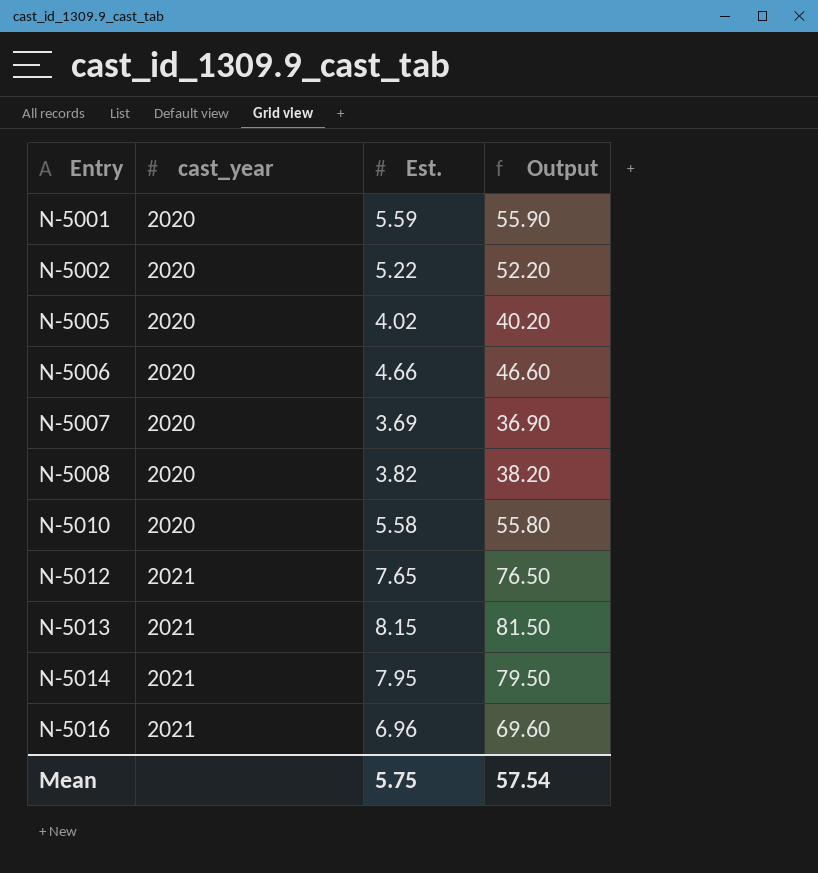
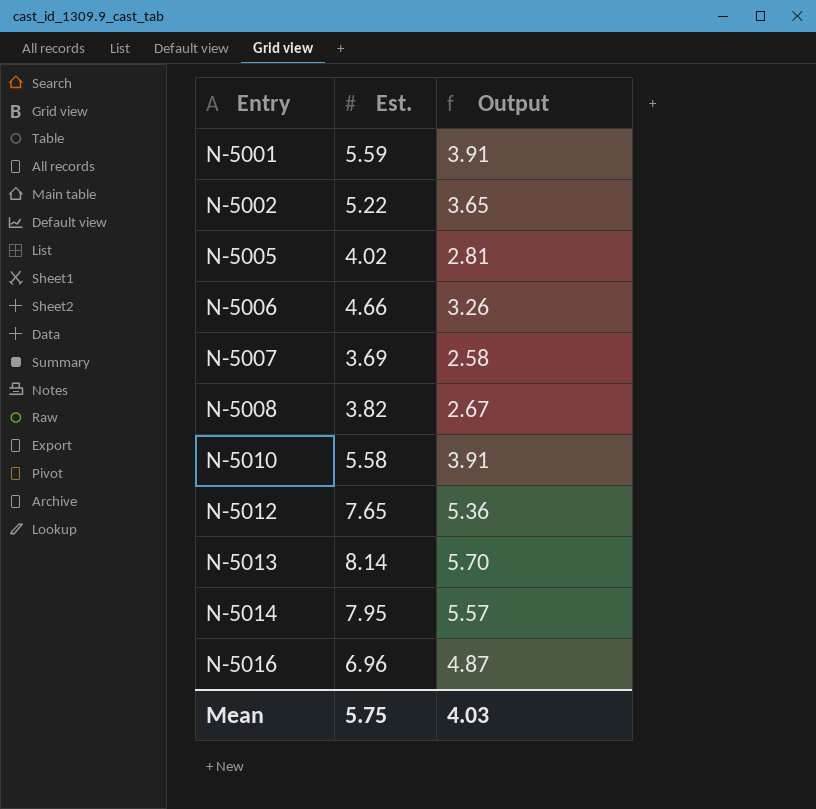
column cast_year | position: 2 -> none
column Output | formula: [Est.] * 10 -> [Est.] * 0.7
N-5013 | Est.: 8.15 -> 8.14
Mean | Output: 57.54 -> 4.03

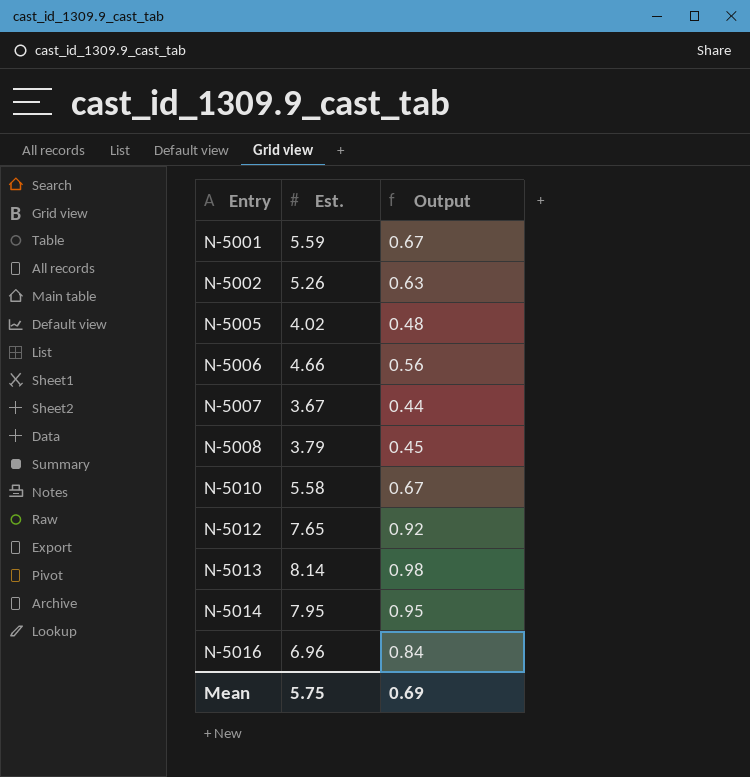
column Output | formula: [Est.] * 0.7 -> [Est.] * 0.12
N-5002 | Est.: 5.22 -> 5.26
N-5007 | Est.: 3.69 -> 3.67
N-5008 | Est.: 3.82 -> 3.79
Mean | Output: 4.03 -> 0.69

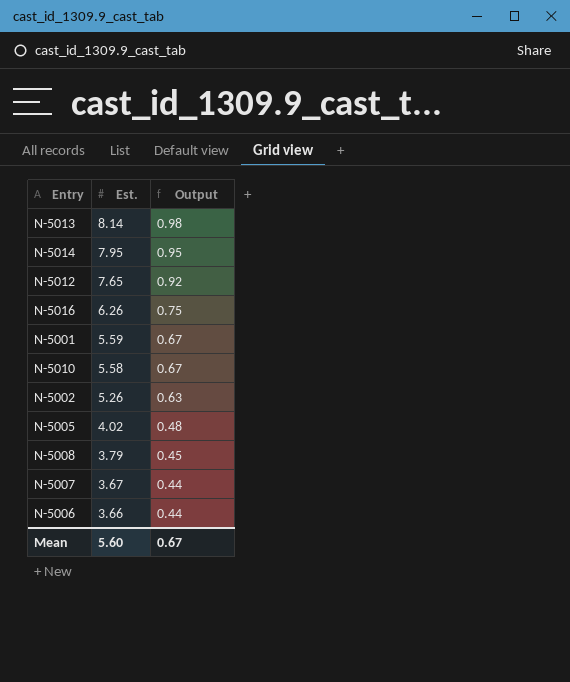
row order: Entry ascending -> Est. descending
N-5016 | Est.: 6.96 -> 6.26
N-5016 | Output: 0.84 -> 0.75
N-5006 | Est.: 4.66 -> 3.66
N-5006 | Output: 0.56 -> 0.44
Mean | Est.: 5.75 -> 5.60
Mean | Output: 0.69 -> 0.67

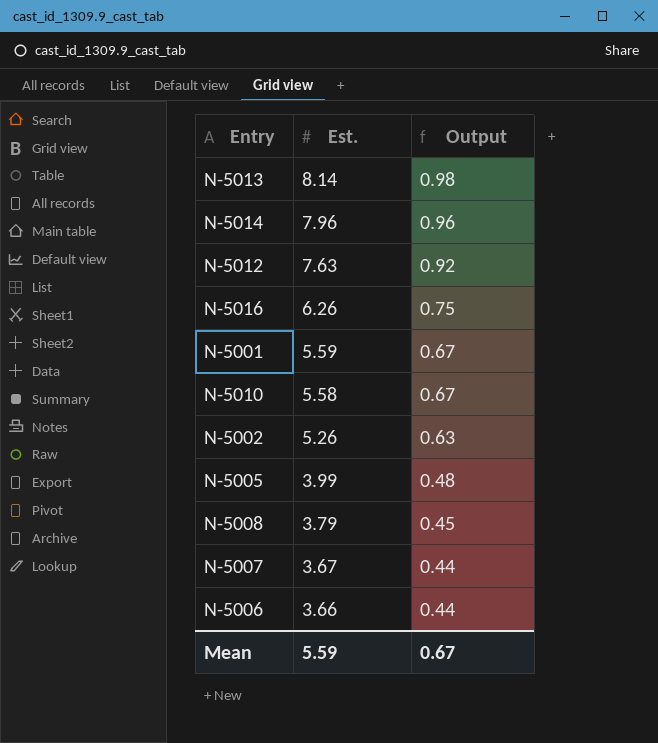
N-5014 | Est.: 7.95 -> 7.96
N-5014 | Output: 0.95 -> 0.96
N-5012 | Est.: 7.65 -> 7.63
N-5005 | Est.: 4.02 -> 3.99
Mean | Est.: 5.60 -> 5.59

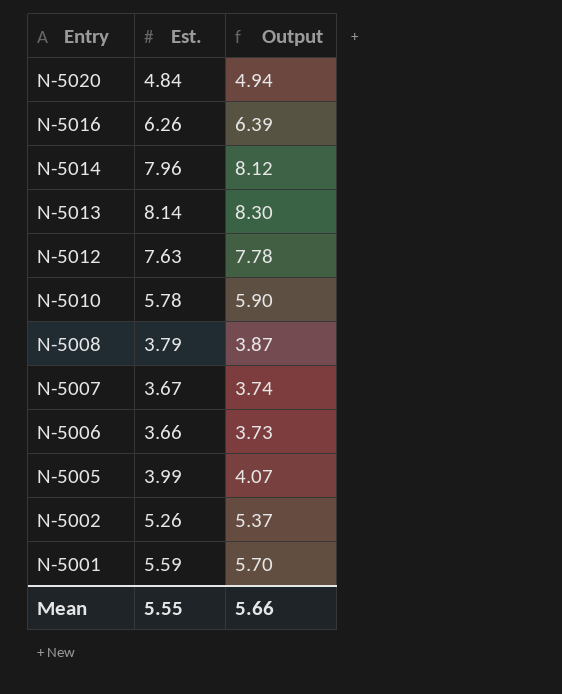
row order: Est. descending -> Entry descending
column Output | formula: [Est.] * 0.12 -> [Est.] * 1.02
row N-5020: none -> 4.84 | 4.94
N-5010 | Est.: 5.58 -> 5.78
Mean | Est.: 5.59 -> 5.55
Mean | Output: 0.67 -> 5.66

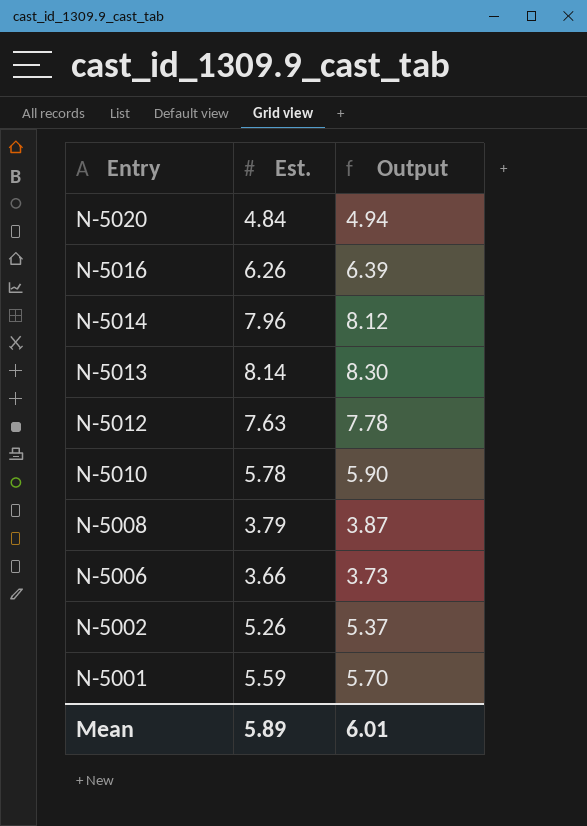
row N-5007: 3.67 | 3.74 -> none
row N-5005: 3.99 | 4.07 -> none
Mean | Est.: 5.55 -> 5.89
Mean | Output: 5.66 -> 6.01

